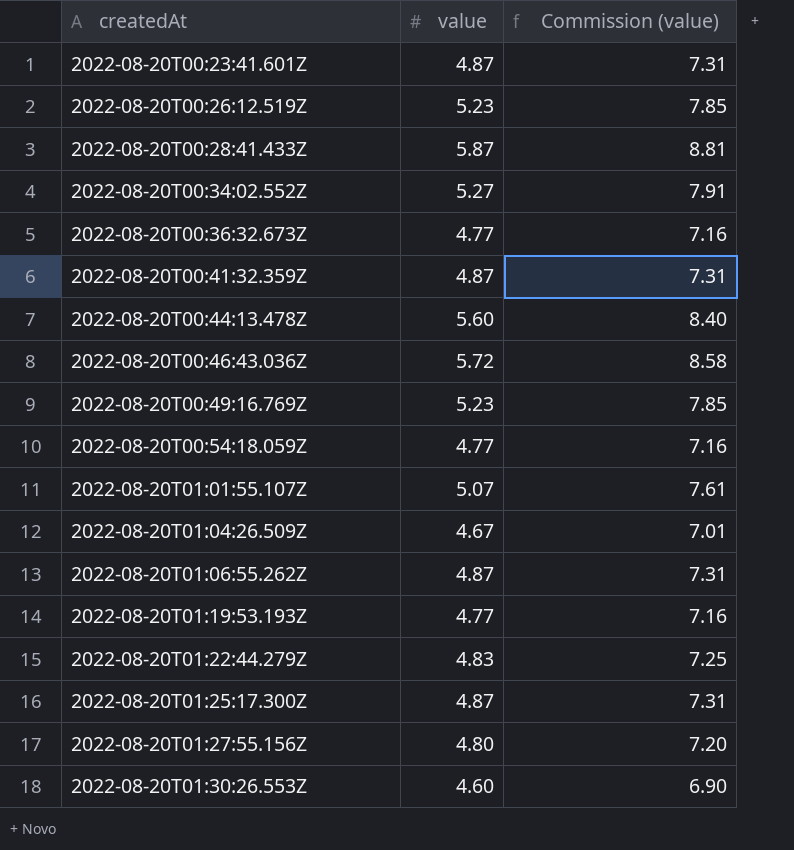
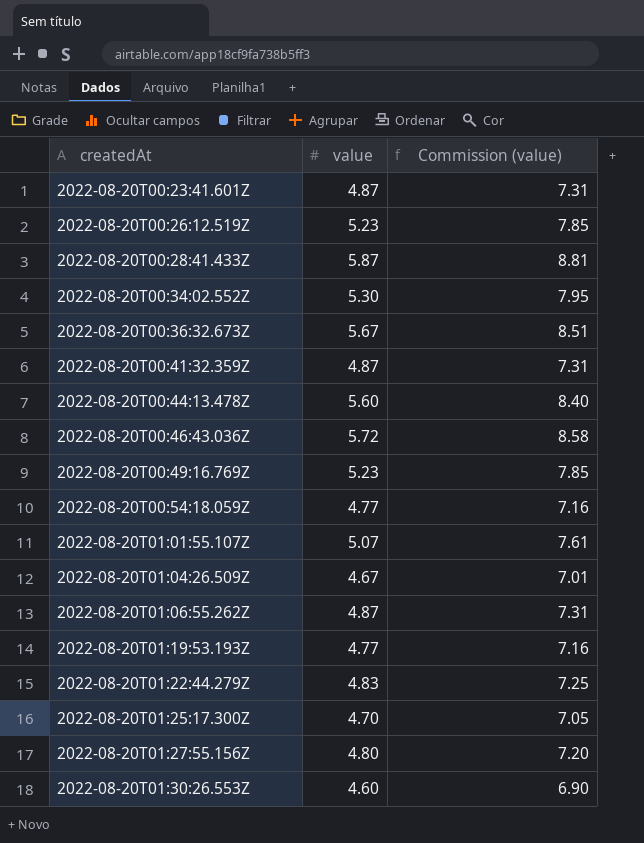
2022-08-20T00:34:02.552Z | value: 5.27 -> 5.30
2022-08-20T00:34:02.552Z | Commission (value): 7.91 -> 7.95
2022-08-20T00:36:32.673Z | value: 4.77 -> 5.67
2022-08-20T00:36:32.673Z | Commission (value): 7.16 -> 8.51
2022-08-20T01:25:17.300Z | value: 4.87 -> 4.70
2022-08-20T01:25:17.300Z | Commission (value): 7.31 -> 7.05

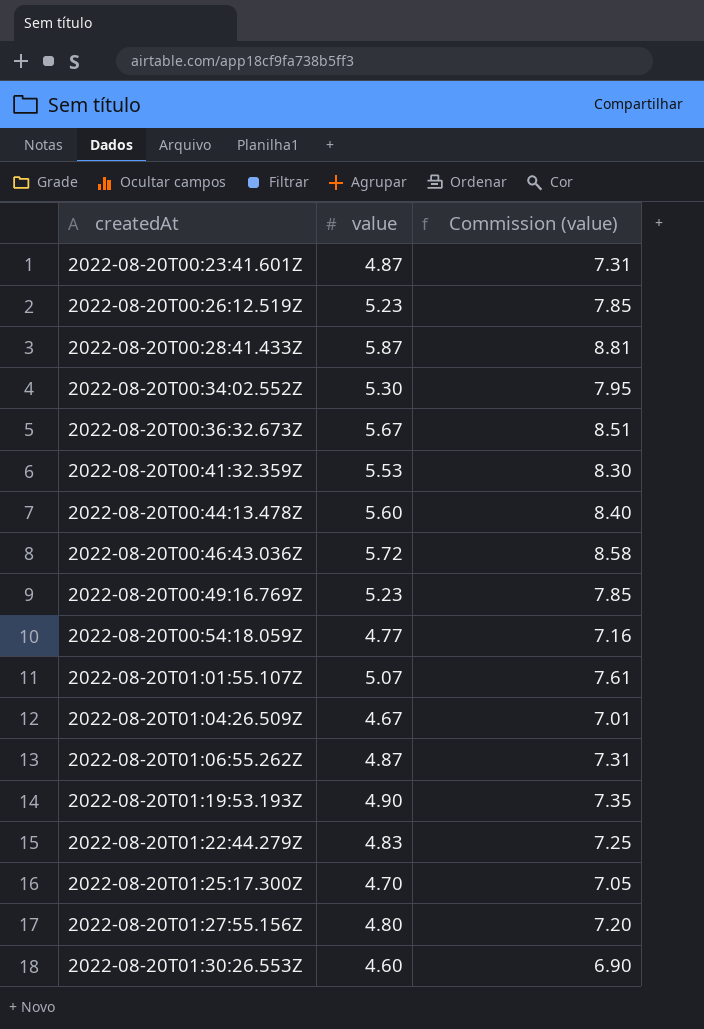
2022-08-20T00:41:32.359Z | value: 4.87 -> 5.53
2022-08-20T00:41:32.359Z | Commission (value): 7.31 -> 8.30
2022-08-20T01:19:53.193Z | value: 4.77 -> 4.90
2022-08-20T01:19:53.193Z | Commission (value): 7.16 -> 7.35

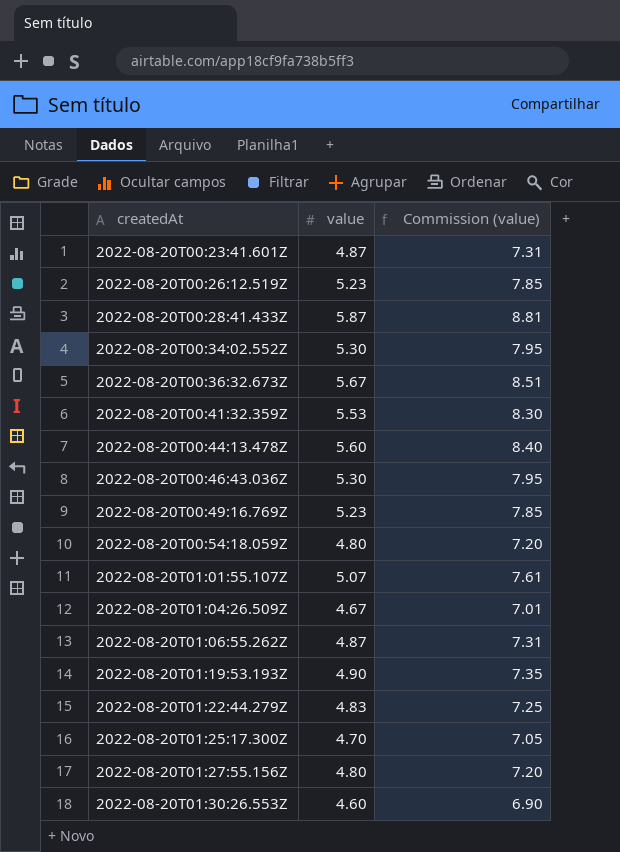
2022-08-20T00:46:43.036Z | value: 5.72 -> 5.30
2022-08-20T00:46:43.036Z | Commission (value): 8.58 -> 7.95
2022-08-20T00:54:18.059Z | value: 4.77 -> 4.80
2022-08-20T00:54:18.059Z | Commission (value): 7.16 -> 7.20

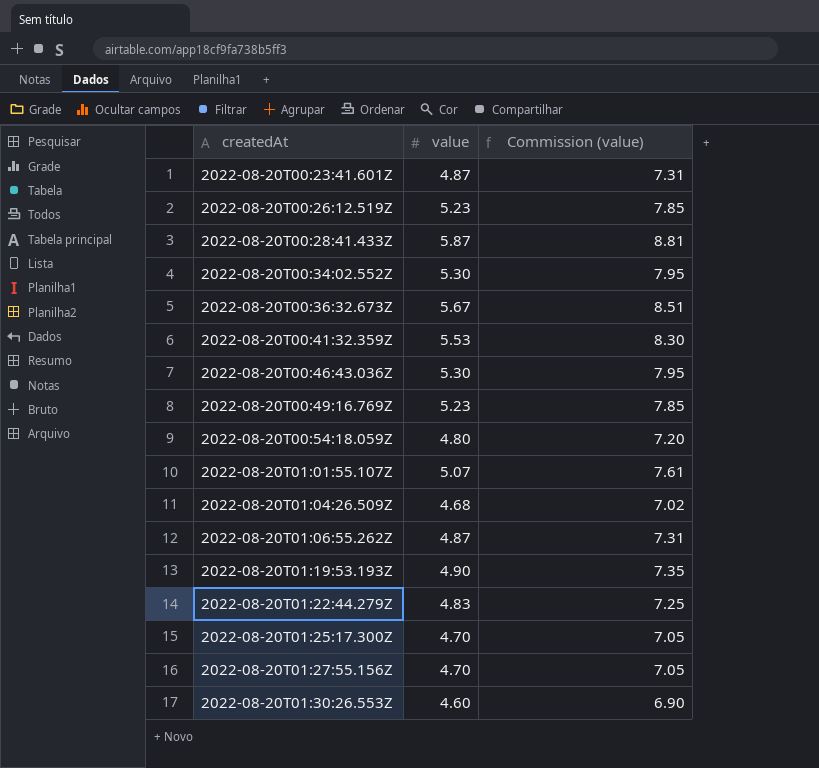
row 2022-08-20T00:44:13.478Z: 5.60 | 8.40 -> none
2022-08-20T01:04:26.509Z | value: 4.67 -> 4.68
2022-08-20T01:04:26.509Z | Commission (value): 7.01 -> 7.02
2022-08-20T01:27:55.156Z | value: 4.80 -> 4.70
2022-08-20T01:27:55.156Z | Commission (value): 7.20 -> 7.05

